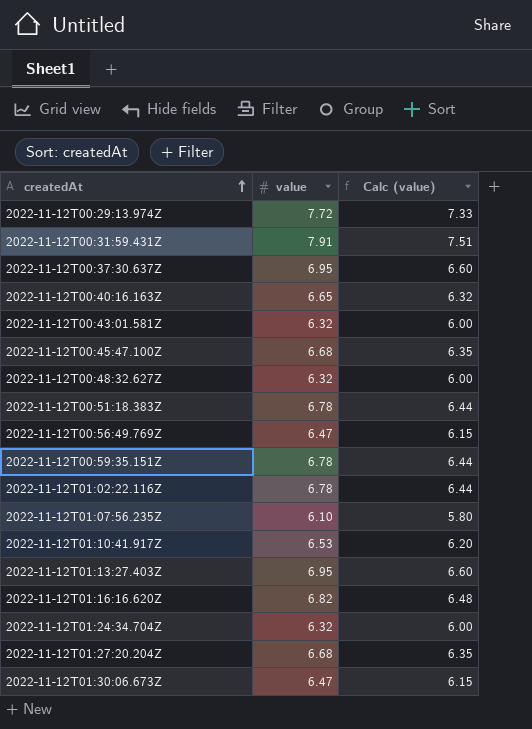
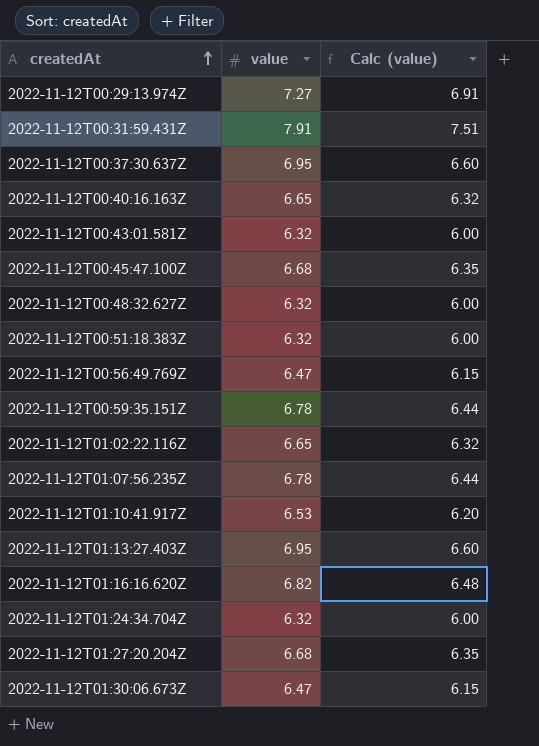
2022-11-12T00:29:13.974Z | value: 7.72 -> 7.27
2022-11-12T00:29:13.974Z | Calc (value): 7.33 -> 6.91
2022-11-12T00:51:18.383Z | value: 6.78 -> 6.32
2022-11-12T00:51:18.383Z | Calc (value): 6.44 -> 6.00
2022-11-12T01:02:22.116Z | value: 6.78 -> 6.65
2022-11-12T01:02:22.116Z | Calc (value): 6.44 -> 6.32
2022-11-12T01:07:56.235Z | value: 6.10 -> 6.78
2022-11-12T01:07:56.235Z | Calc (value): 5.80 -> 6.44

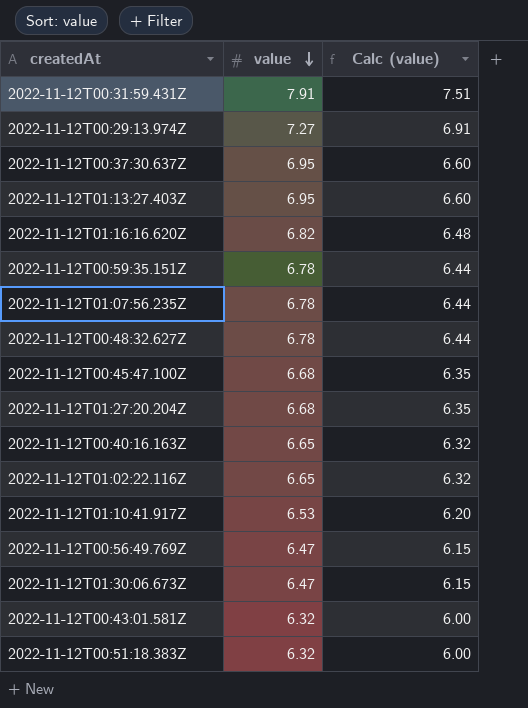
row order: createdAt ascending -> value descending
row 2022-11-12T01:24:34.704Z: 6.32 | 6.00 -> none
2022-11-12T00:48:32.627Z | value: 6.32 -> 6.78
2022-11-12T00:48:32.627Z | Calc (value): 6.00 -> 6.44

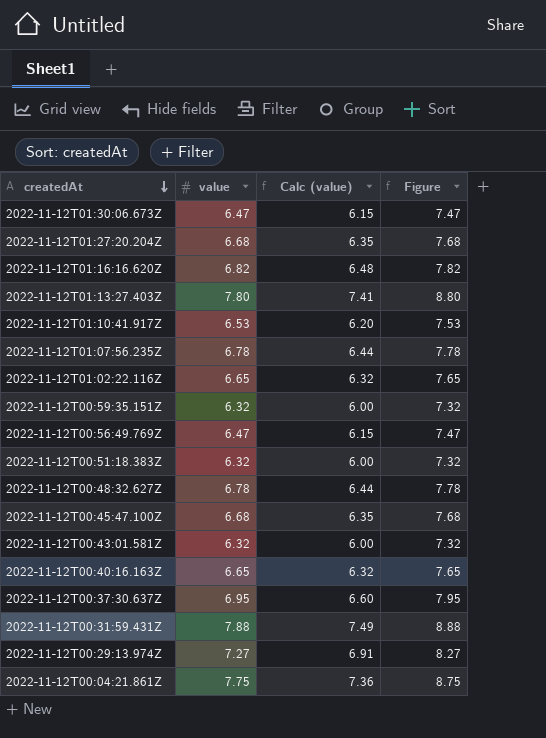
row order: value descending -> createdAt descending
column Figure | formula: none -> [value] + 1
2022-11-12T01:13:27.403Z | value: 6.95 -> 7.80
2022-11-12T01:13:27.403Z | Calc (value): 6.60 -> 7.41
2022-11-12T00:59:35.151Z | value: 6.78 -> 6.32
2022-11-12T00:59:35.151Z | Calc (value): 6.44 -> 6.00
2022-11-12T00:31:59.431Z | value: 7.91 -> 7.88
2022-11-12T00:31:59.431Z | Calc (value): 7.51 -> 7.49
row 2022-11-12T00:04:21.861Z: none -> 7.75 | 7.36 | 8.75

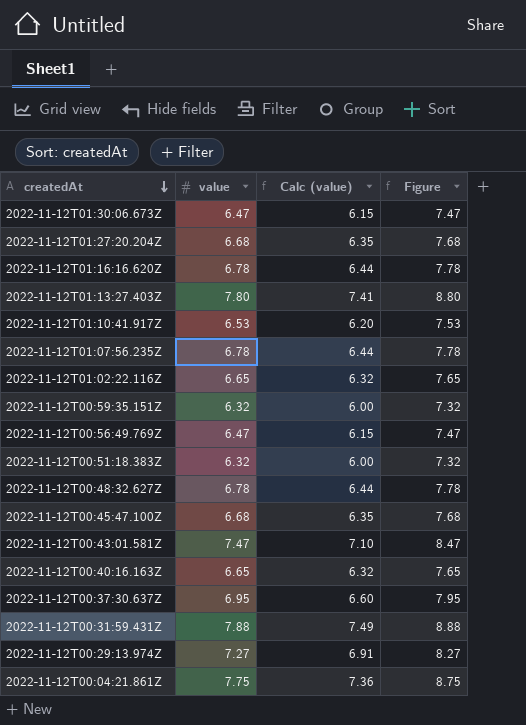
2022-11-12T01:16:16.620Z | value: 6.82 -> 6.78
2022-11-12T01:16:16.620Z | Calc (value): 6.48 -> 6.44
2022-11-12T01:16:16.620Z | Figure: 7.82 -> 7.78
2022-11-12T00:43:01.581Z | value: 6.32 -> 7.47
2022-11-12T00:43:01.581Z | Calc (value): 6.00 -> 7.10
2022-11-12T00:43:01.581Z | Figure: 7.32 -> 8.47

